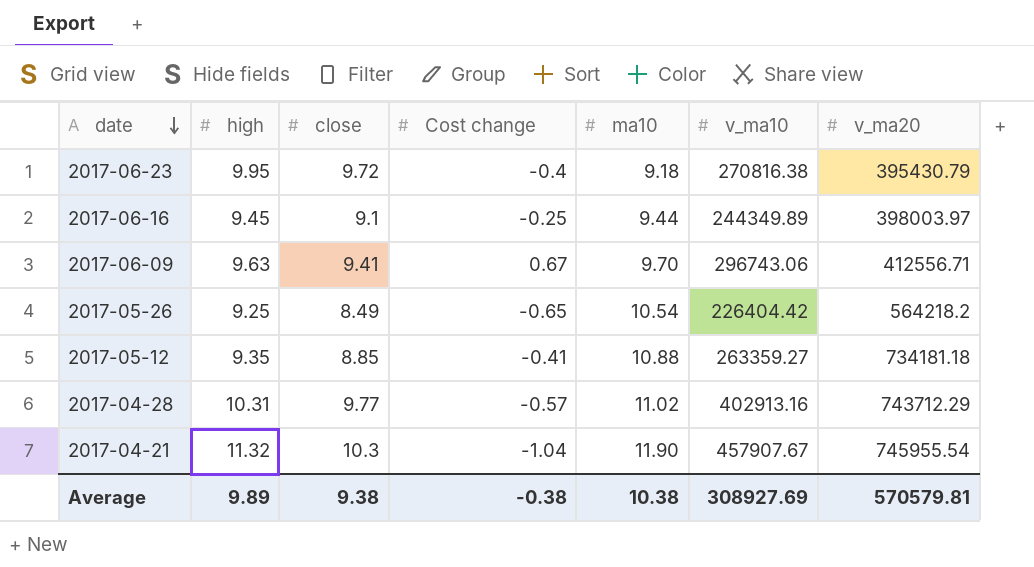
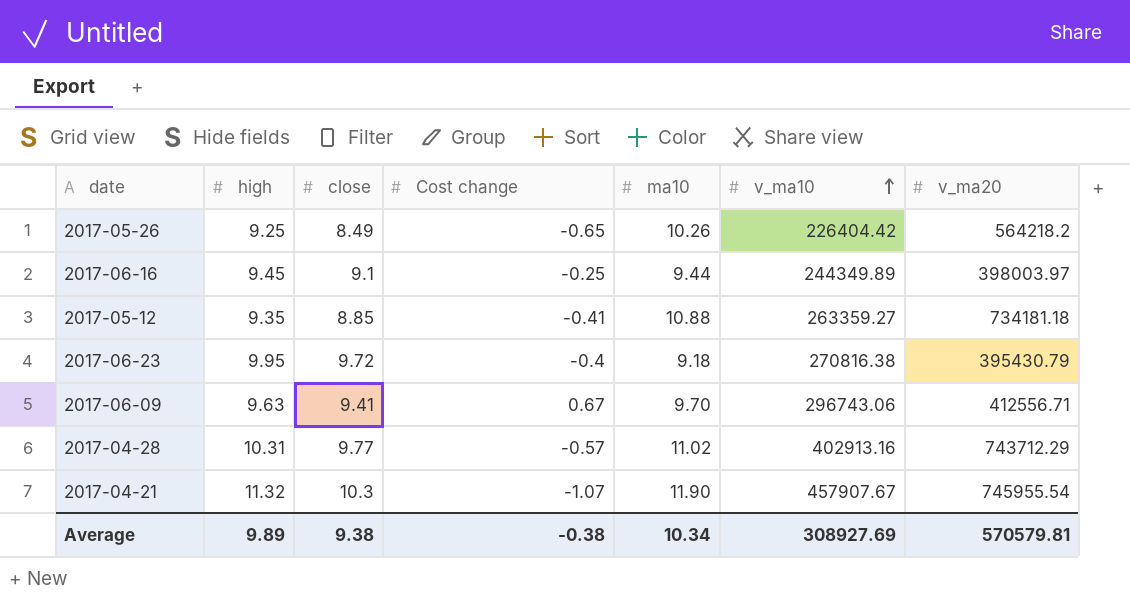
row order: date descending -> v_ma10 ascending
2017-05-26 | ma10: 10.54 -> 10.26
2017-04-21 | Cost change: -1.04 -> -1.07
Average | ma10: 10.38 -> 10.34

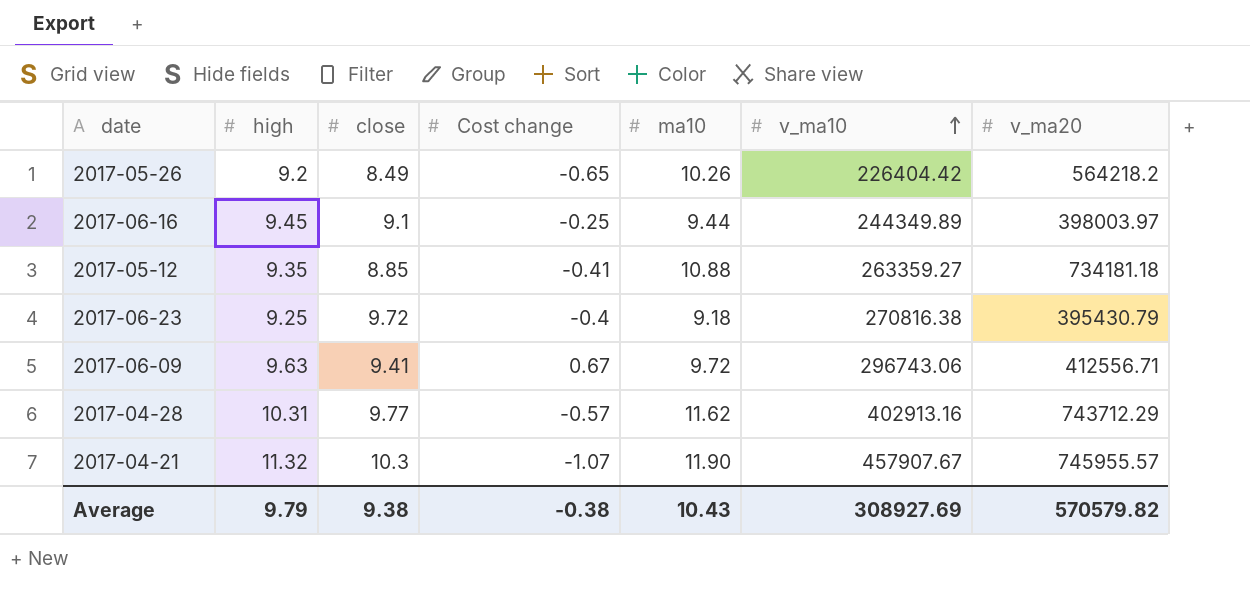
2017-05-26 | high: 9.25 -> 9.2
2017-06-23 | high: 9.95 -> 9.25
2017-06-09 | ma10: 9.70 -> 9.72
2017-04-28 | ma10: 11.02 -> 11.62
2017-04-21 | v_ma20: 745955.54 -> 745955.57
Average | high: 9.89 -> 9.79
Average | ma10: 10.34 -> 10.43
Average | v_ma20: 570579.81 -> 570579.82

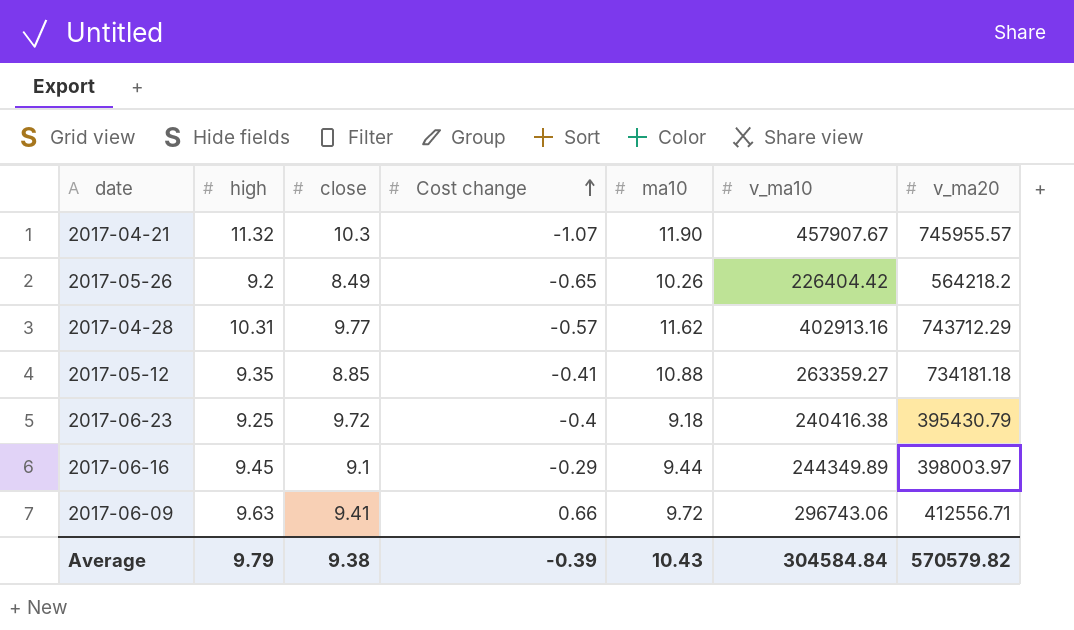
row order: v_ma10 ascending -> Cost change ascending
2017-06-23 | v_ma10: 270816.38 -> 240416.38
2017-06-16 | Cost change: -0.25 -> -0.29
2017-06-09 | Cost change: 0.67 -> 0.66
Average | Cost change: -0.38 -> -0.39
Average | v_ma10: 308927.69 -> 304584.84

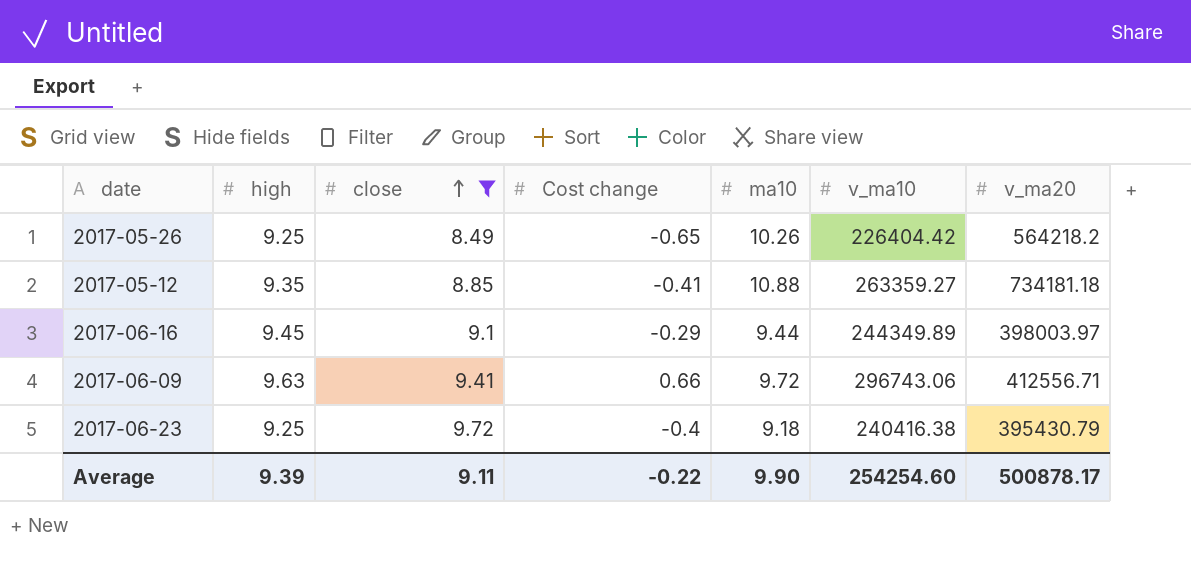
filter: none -> close <= 9.72
row order: Cost change ascending -> close ascending
2017-05-26 | high: 9.2 -> 9.25
Average | high: 9.79 -> 9.39
Average | close: 9.38 -> 9.11
Average | Cost change: -0.39 -> -0.22
Average | ma10: 10.43 -> 9.90
Average | v_ma10: 304584.84 -> 254254.60
Average | v_ma20: 570579.82 -> 500878.17

